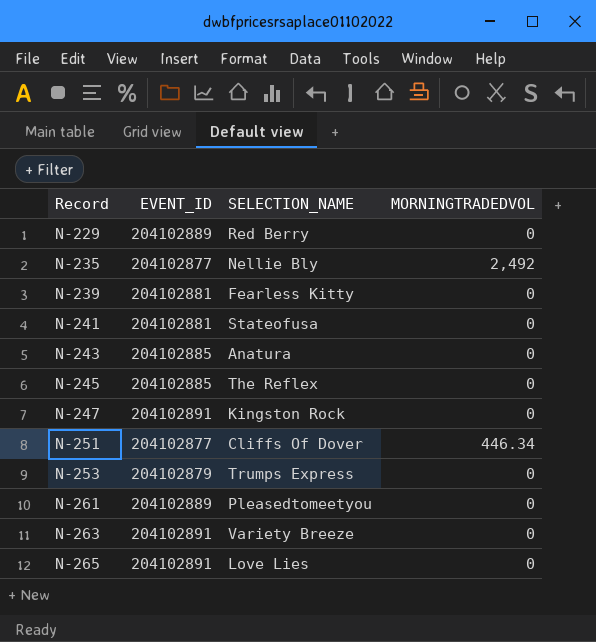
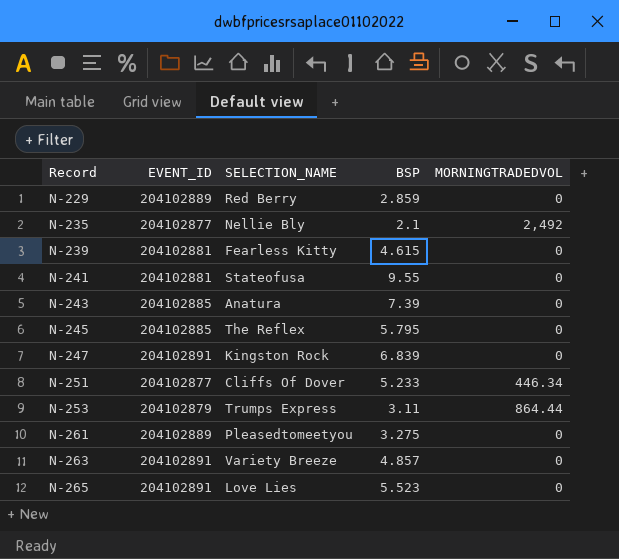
column BSP | position: none -> 4
N-253 | MORNINGTRADEDVOL: 0 -> 864.44

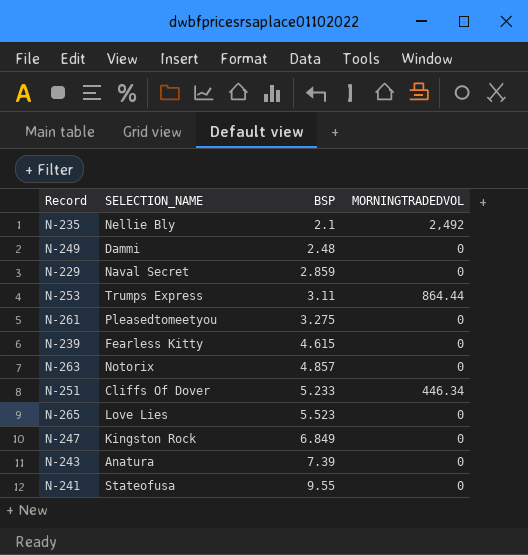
row order: Record ascending -> BSP ascending
column EVENT_ID | position: 2 -> none
row N-245: 204102885 | The Reflex | 5.795 | 0 -> none
row N-249: none -> Dammi | 2.48 | 0
N-229 | SELECTION_NAME: Red Berry -> Naval Secret
N-263 | SELECTION_NAME: Variety Breeze -> Notorix
N-247 | BSP: 6.839 -> 6.849

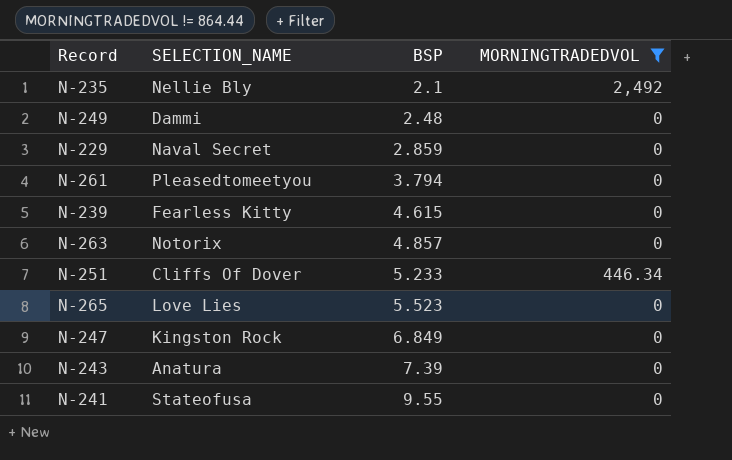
filter: none -> MORNINGTRADEDVOL != 864.44
N-261 | BSP: 3.275 -> 3.794

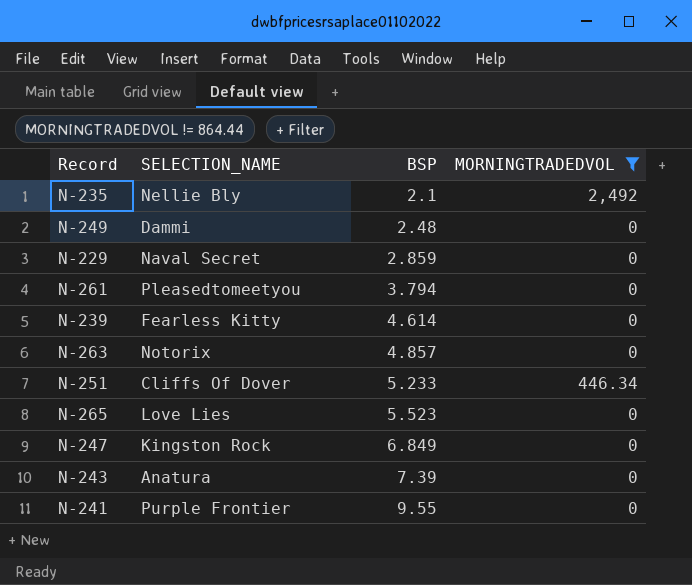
N-239 | BSP: 4.615 -> 4.614
N-241 | SELECTION_NAME: Stateofusa -> Purple Frontier

